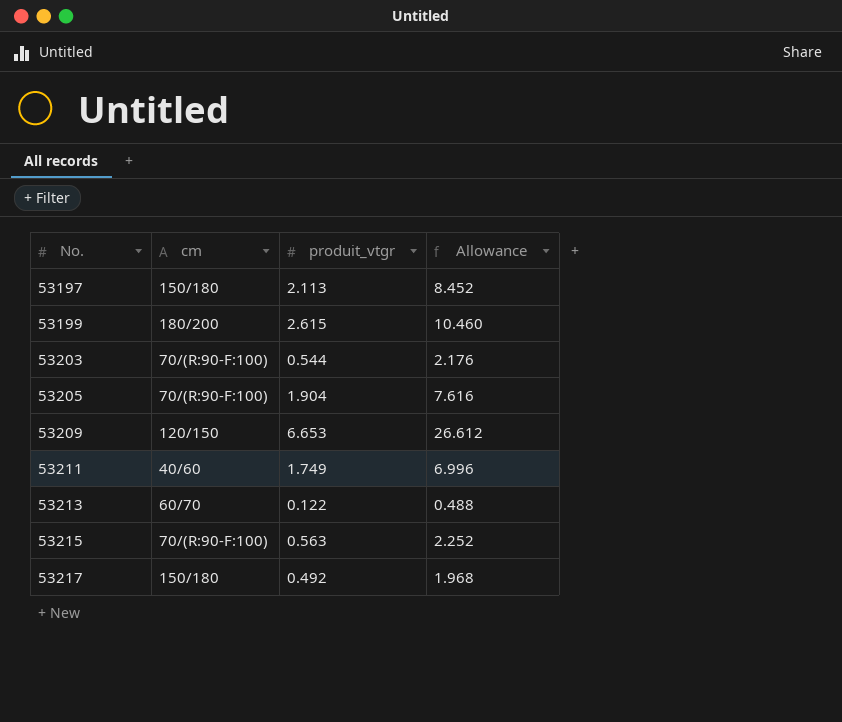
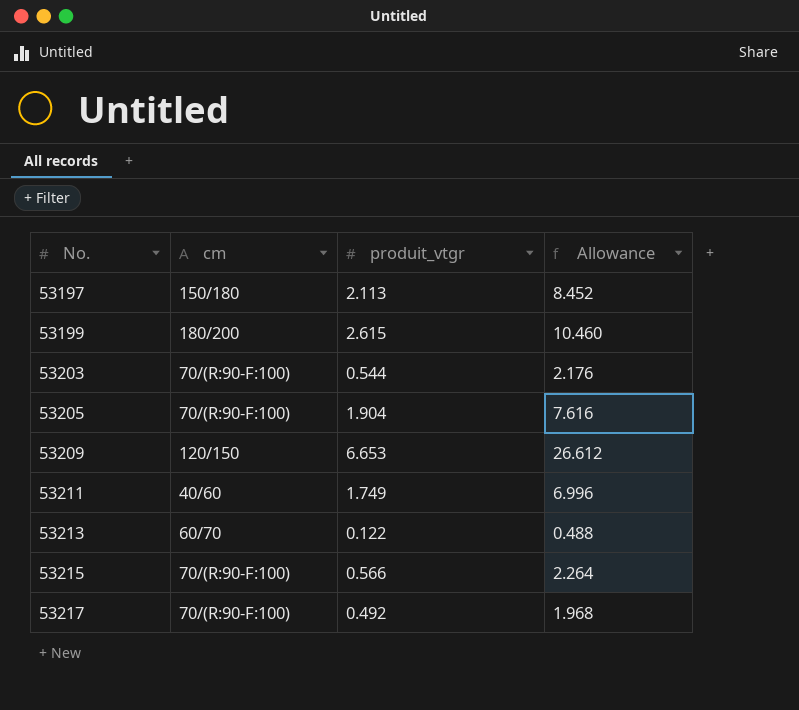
53215 | produit_vtgr: 0.563 -> 0.566
53215 | Allowance: 2.252 -> 2.264
53217 | cm: 150/180 -> 70/(R:90-F:100)

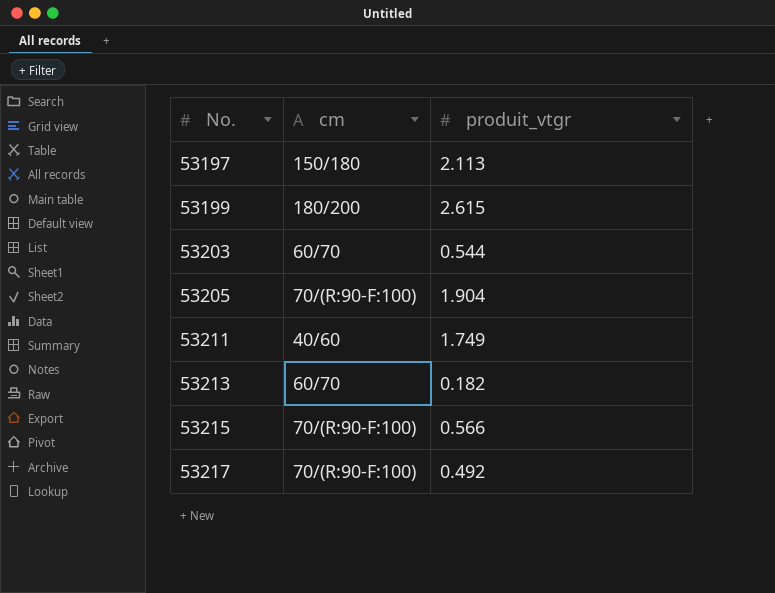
column Allowance | formula: [produit_vtgr] * 4 -> none
row 53209: 120/150 | 6.653 | 26.612 -> none
53203 | cm: 70/(R:90-F:100) -> 60/70
53213 | produit_vtgr: 0.122 -> 0.182

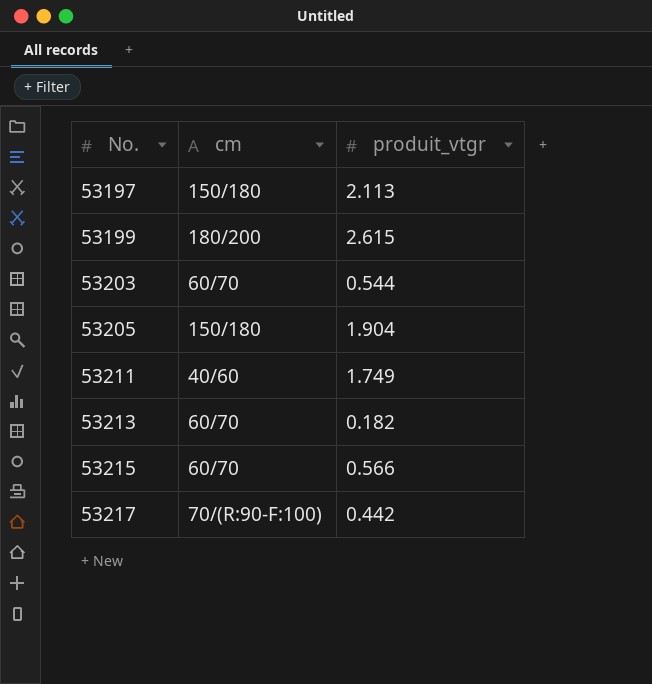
53205 | cm: 70/(R:90-F:100) -> 150/180
53215 | cm: 70/(R:90-F:100) -> 60/70
53217 | produit_vtgr: 0.492 -> 0.442

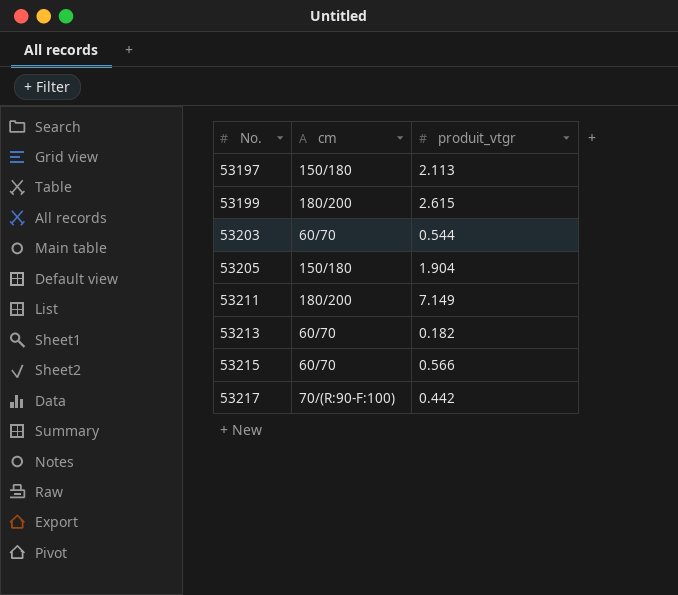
53211 | cm: 40/60 -> 180/200
53211 | produit_vtgr: 1.749 -> 7.149

